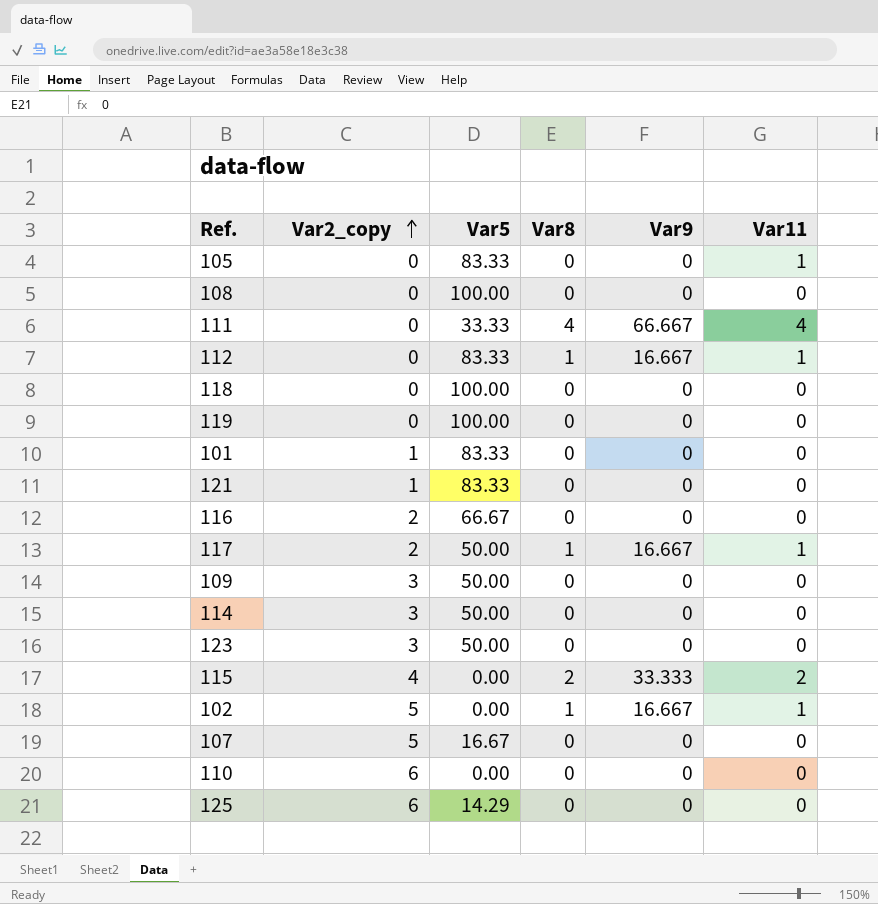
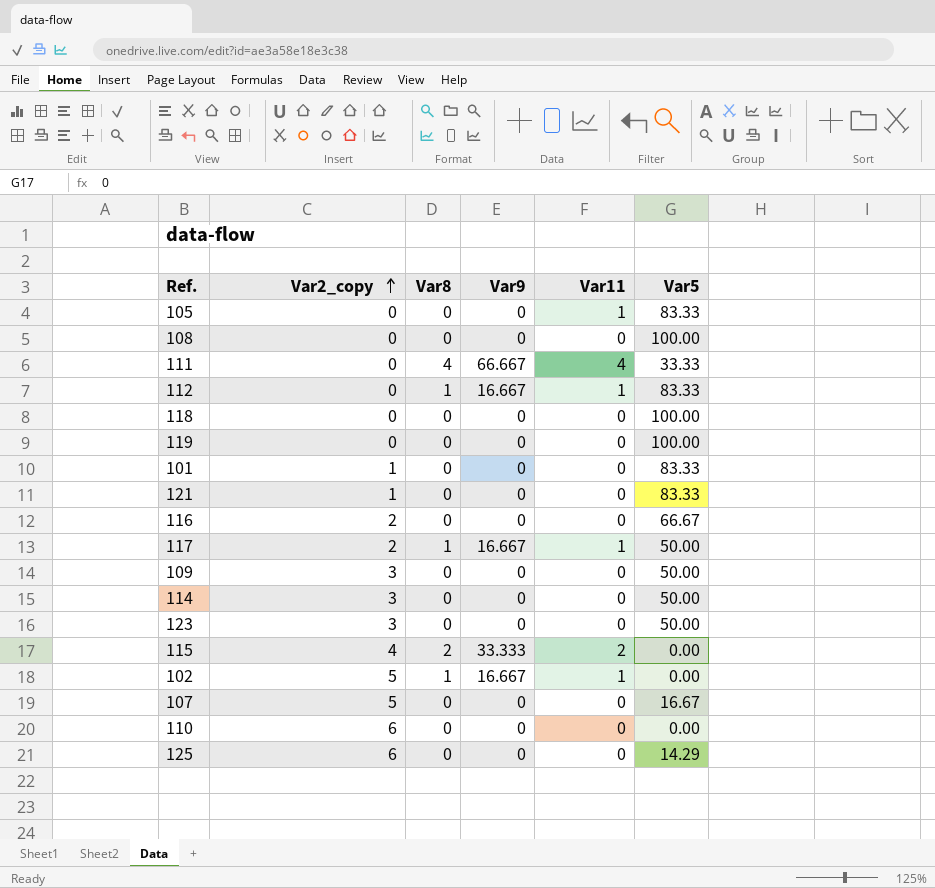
column Var5 | position: 3 -> 6

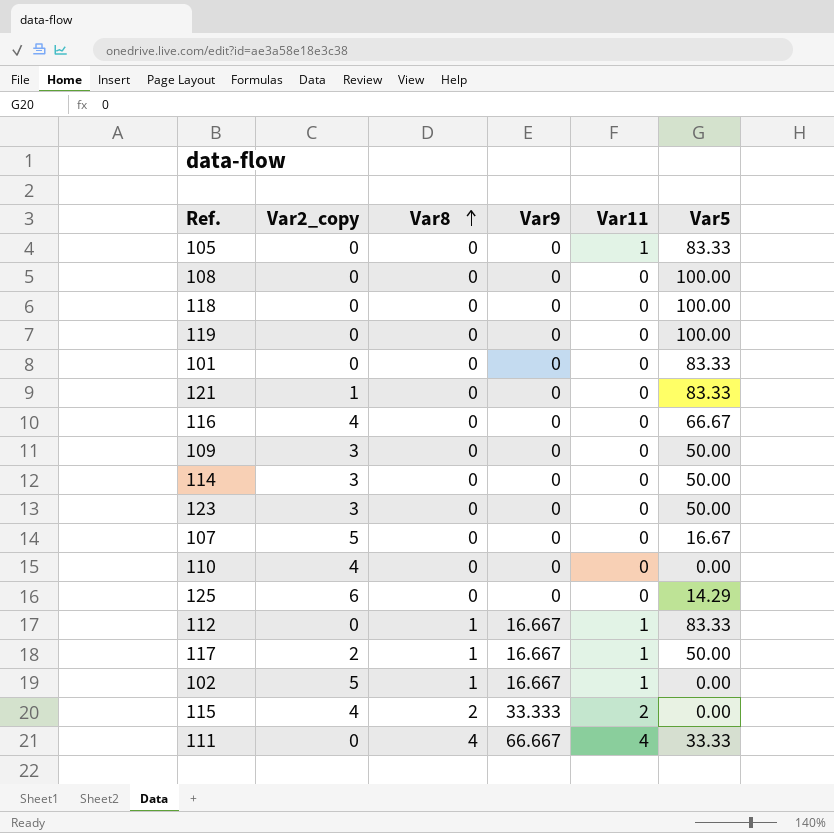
row order: Var2_copy ascending -> Var8 ascending
101 | Var2_copy: 1 -> 0
116 | Var2_copy: 2 -> 4
110 | Var2_copy: 6 -> 4

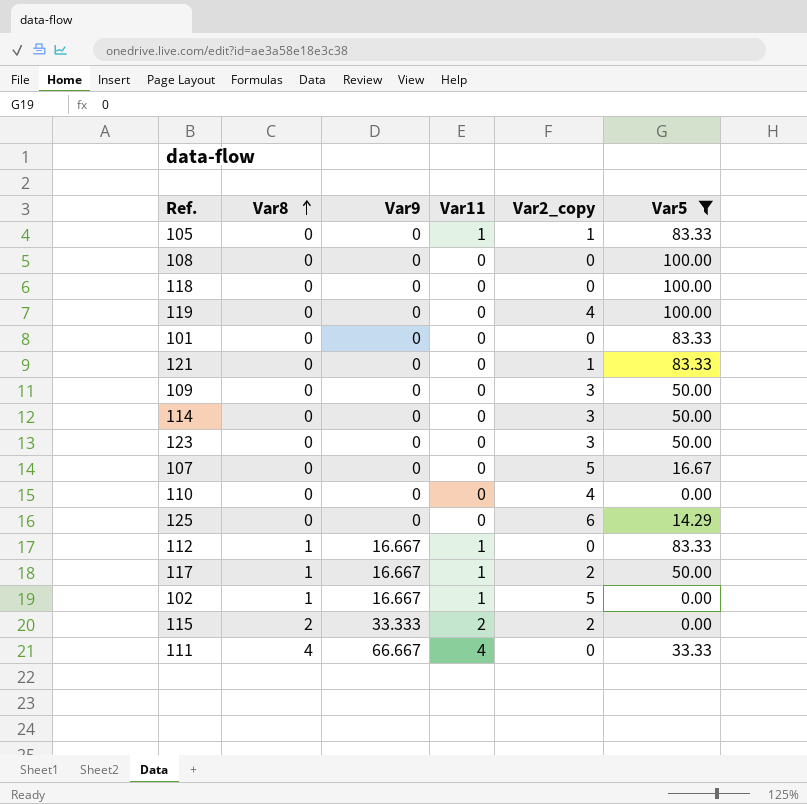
filter: none -> Var5 != 66.67
column Var2_copy | position: 2 -> 5
105 | Var2_copy: 0 -> 1
119 | Var2_copy: 0 -> 4
115 | Var2_copy: 4 -> 2

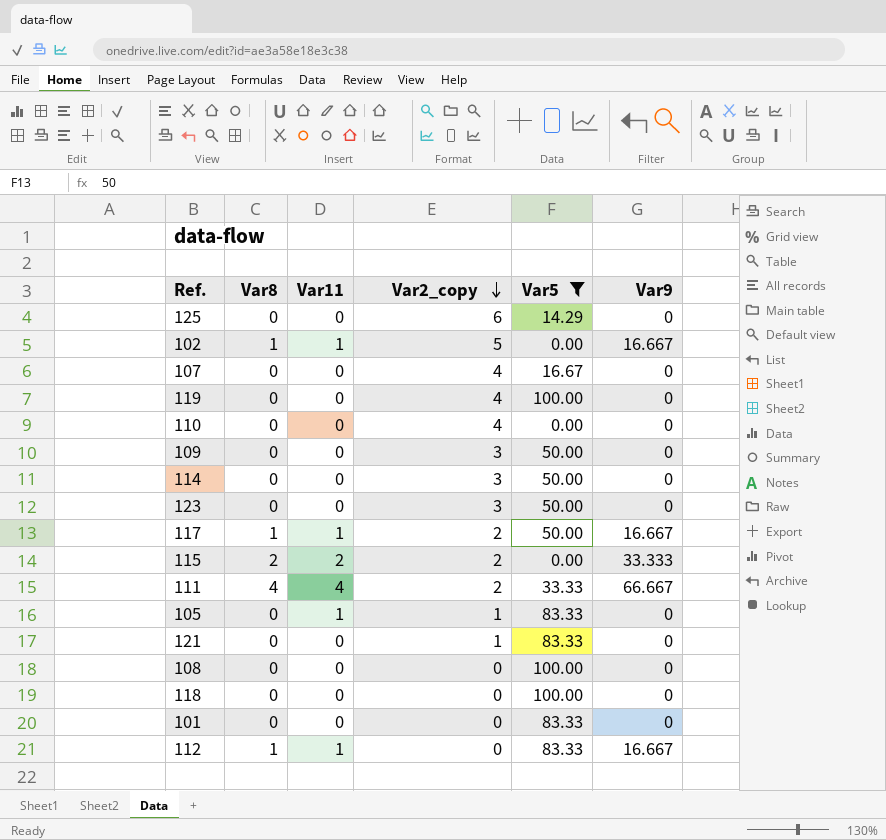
row order: Var8 ascending -> Var2_copy descending
column Var9 | position: 3 -> 6
107 | Var2_copy: 5 -> 4
111 | Var2_copy: 0 -> 2

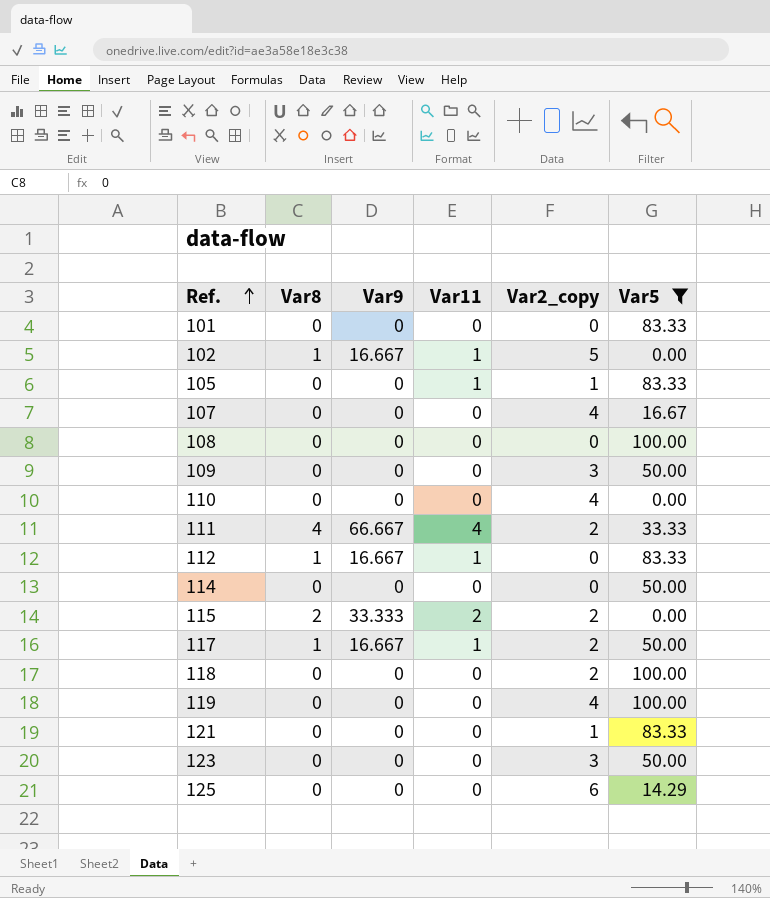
row order: Var2_copy descending -> Ref. ascending
column Var9 | position: 6 -> 3
114 | Var2_copy: 3 -> 0
118 | Var2_copy: 0 -> 2

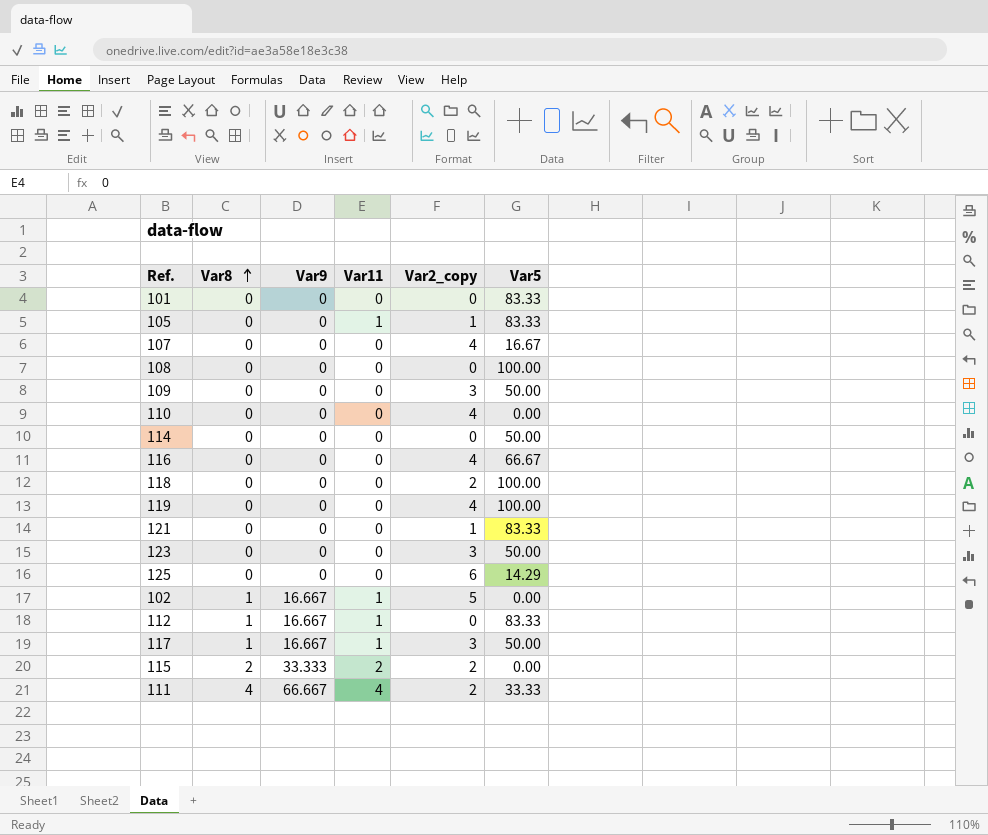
filter: Var5 != 66.67 -> none
row order: Ref. ascending -> Var8 ascending
117 | Var2_copy: 2 -> 3

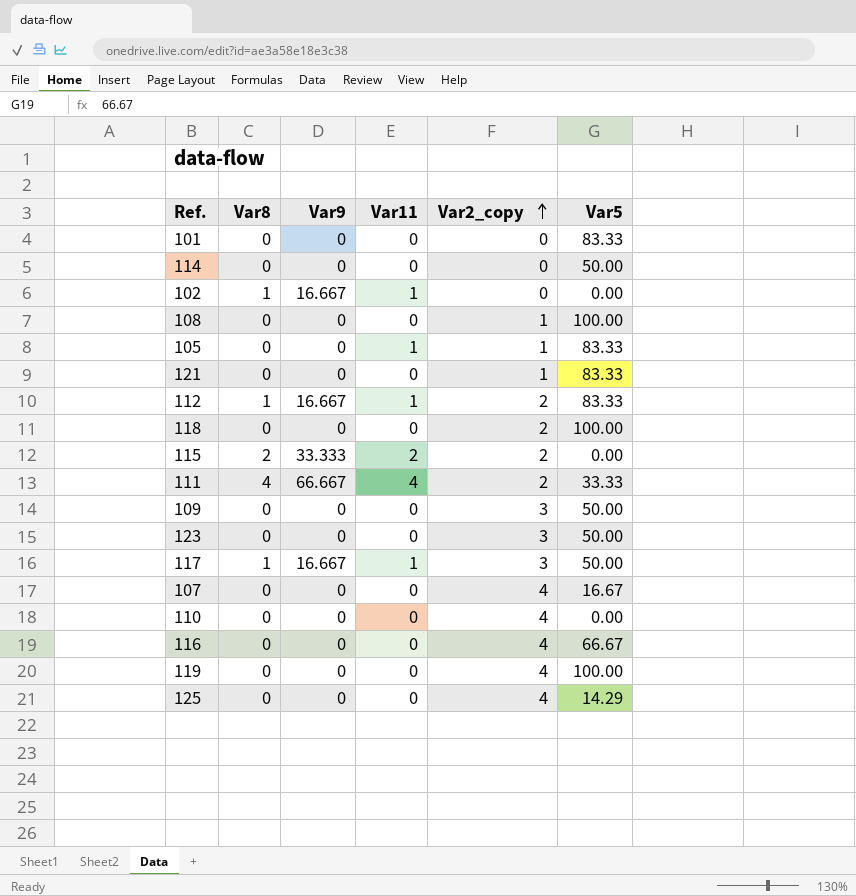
row order: Var8 ascending -> Var2_copy ascending
102 | Var2_copy: 5 -> 0
108 | Var2_copy: 0 -> 1
112 | Var2_copy: 0 -> 2
125 | Var2_copy: 6 -> 4

